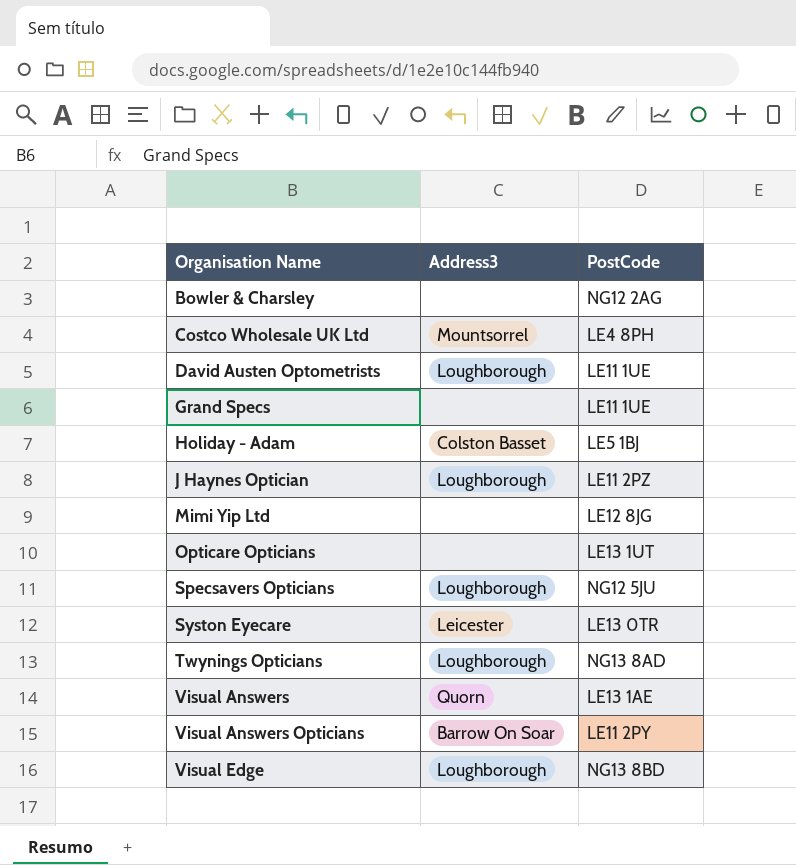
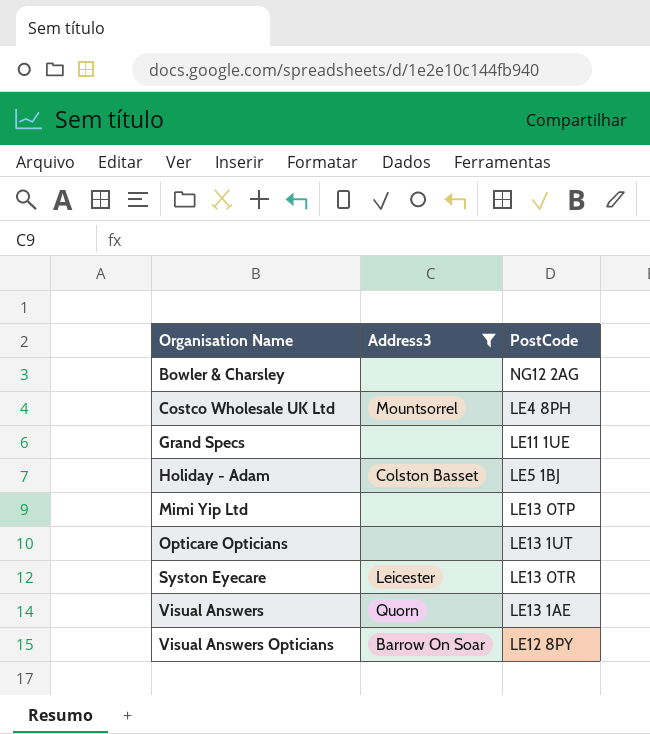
filter: none -> Address3 != Loughborough
Mimi Yip Ltd | PostCode: LE12 8JG -> LE13 0TP
Visual Answers Opticians | PostCode: LE11 2PY -> LE12 8PY

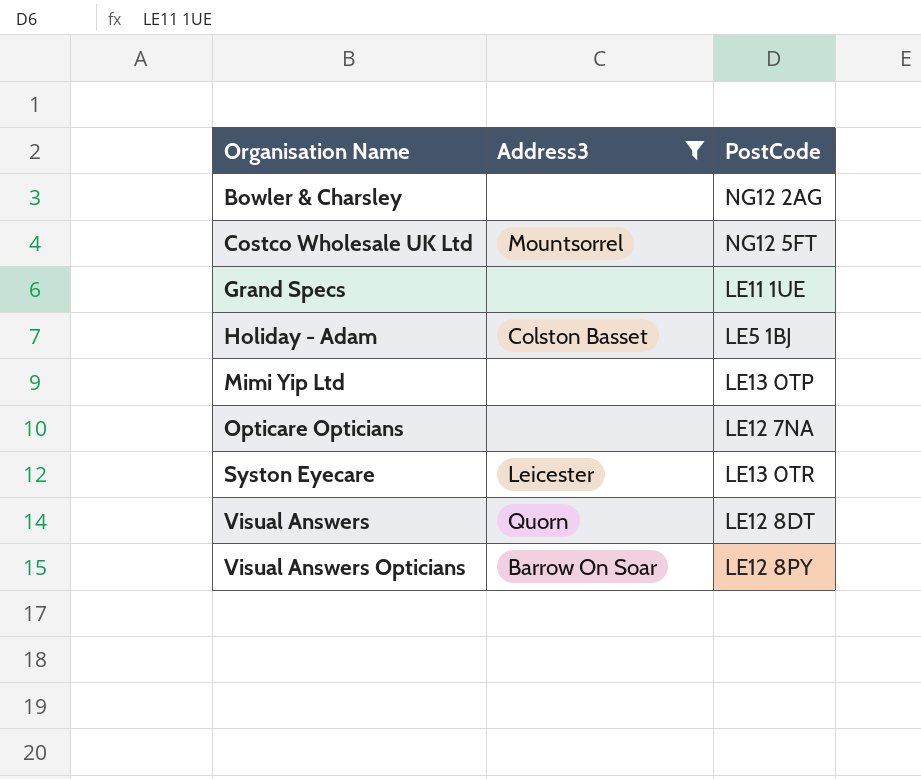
Costco Wholesale UK Ltd | PostCode: LE4 8PH -> NG12 5FT
Opticare Opticians | PostCode: LE13 1UT -> LE12 7NA
Visual Answers | PostCode: LE13 1AE -> LE12 8DT

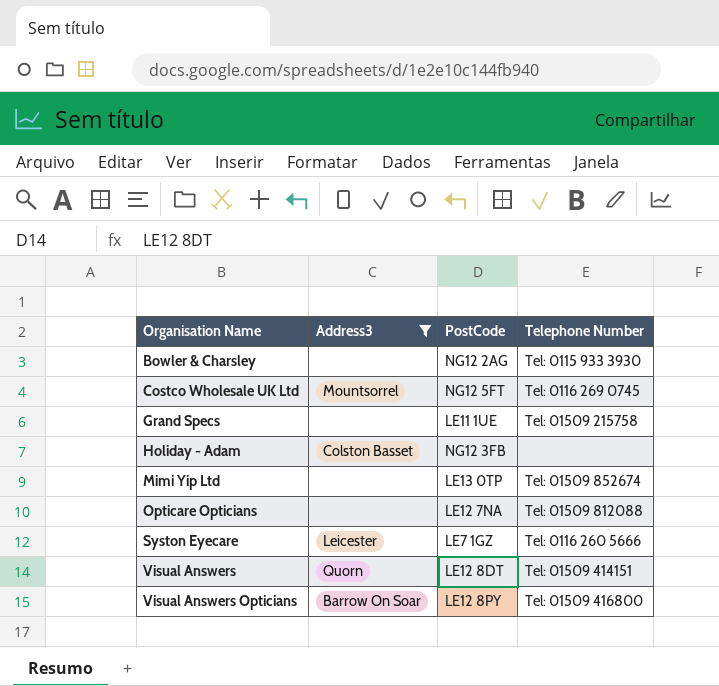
column Telephone Number | position: none -> 4
Holiday - Adam | PostCode: LE5 1BJ -> NG12 3FB
Syston Eyecare | PostCode: LE13 0TR -> LE7 1GZ

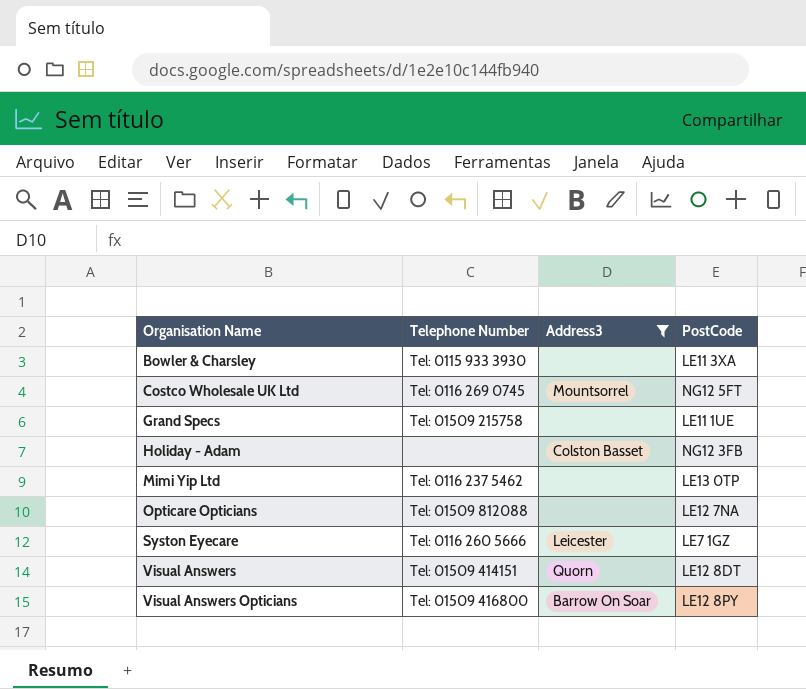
column Telephone Number | position: 4 -> 2
Bowler & Charsley | PostCode: NG12 2AG -> LE11 3XA
Mimi Yip Ltd | Telephone Number: Tel: 01509 852674 -> Tel: 0116 237 5462

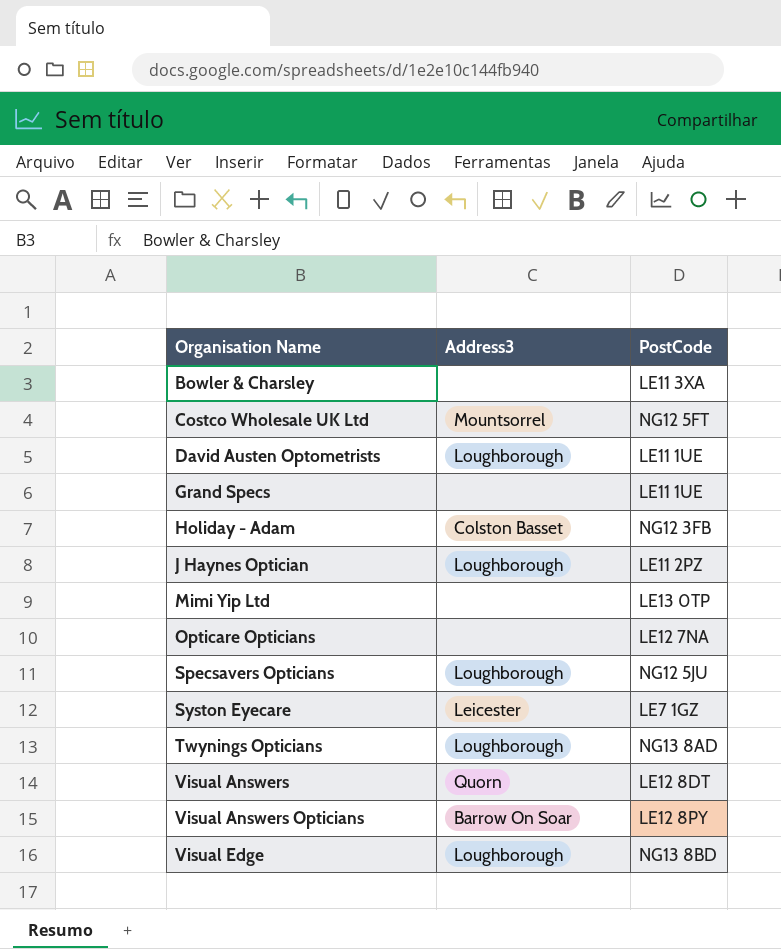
filter: Address3 != Loughborough -> none
column Telephone Number | position: 2 -> none

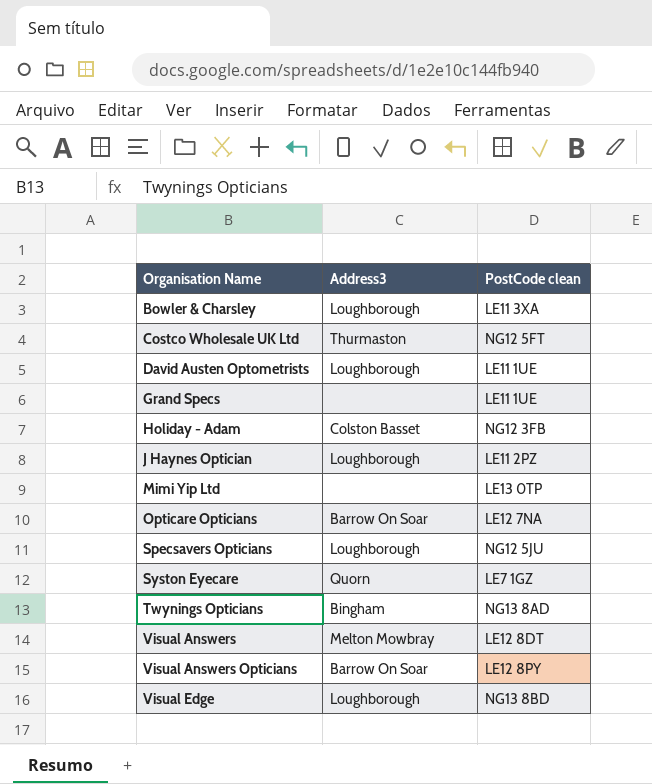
column name: PostCode -> PostCode clean
Bowler & Charsley | Address3: none -> Loughborough
Costco Wholesale UK Ltd | Address3: Mountsorrel -> Thurmaston
Opticare Opticians | Address3: none -> Barrow On Soar
Syston Eyecare | Address3: Leicester -> Quorn
Twynings Opticians | Address3: Loughborough -> Bingham
Visual Answers | Address3: Quorn -> Melton Mowbray

